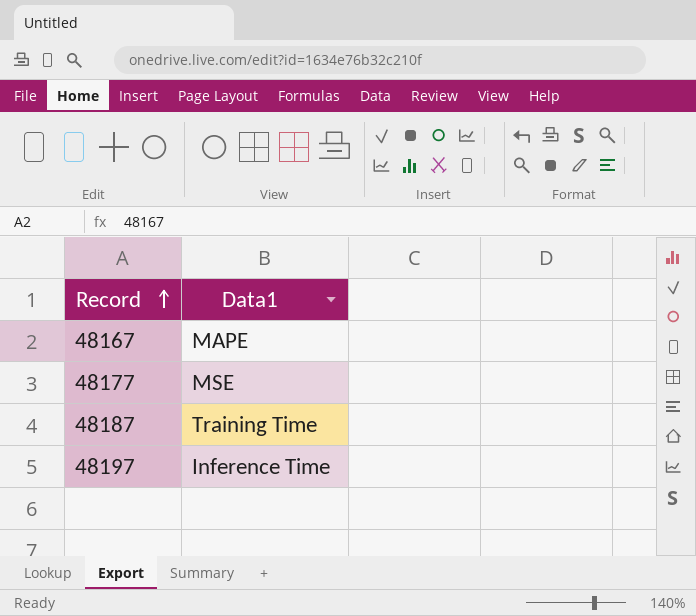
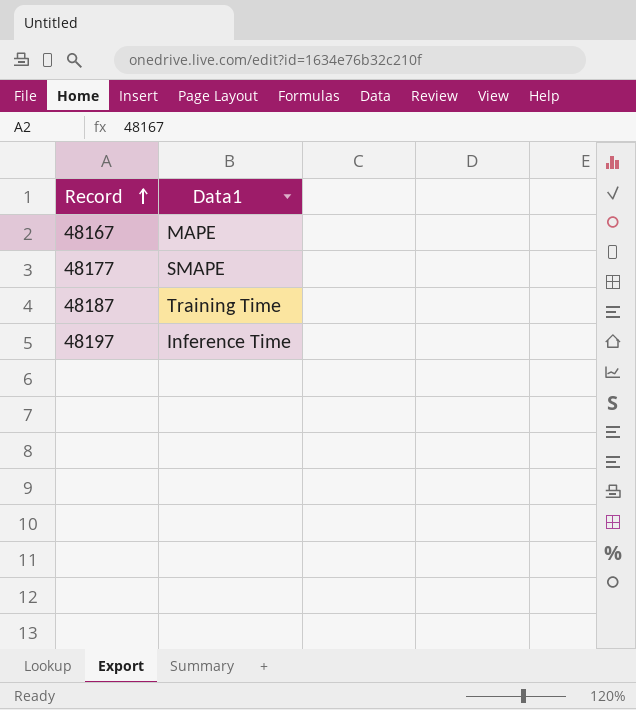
48177 | Data1: MSE -> SMAPE

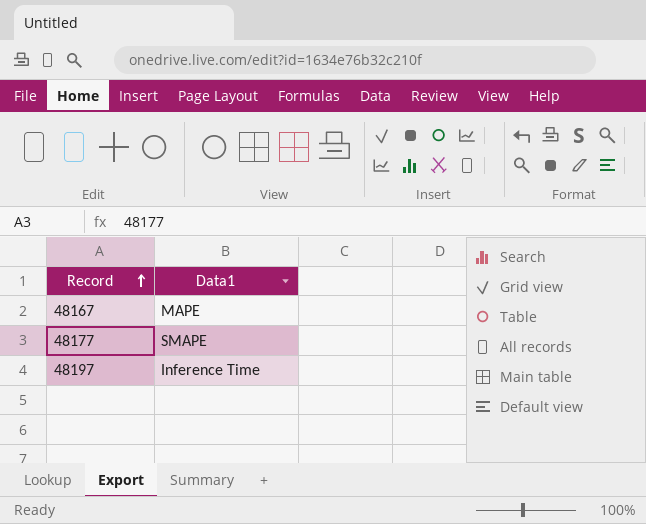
row 48187: Training Time -> none

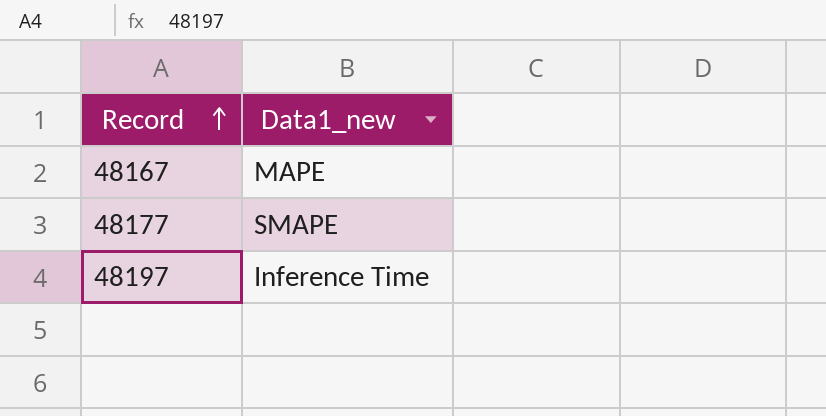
column name: Data1 -> Data1_new

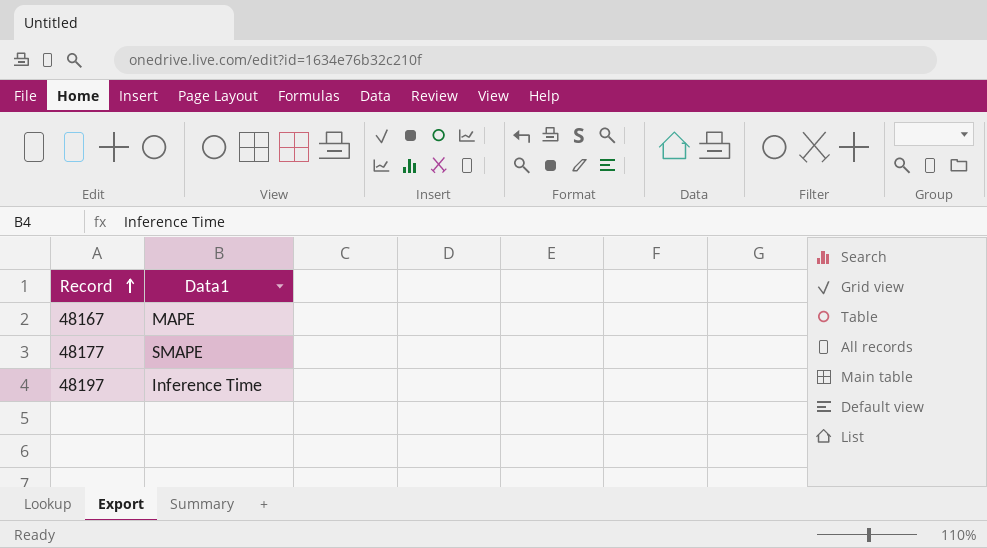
column name: Data1_new -> Data1

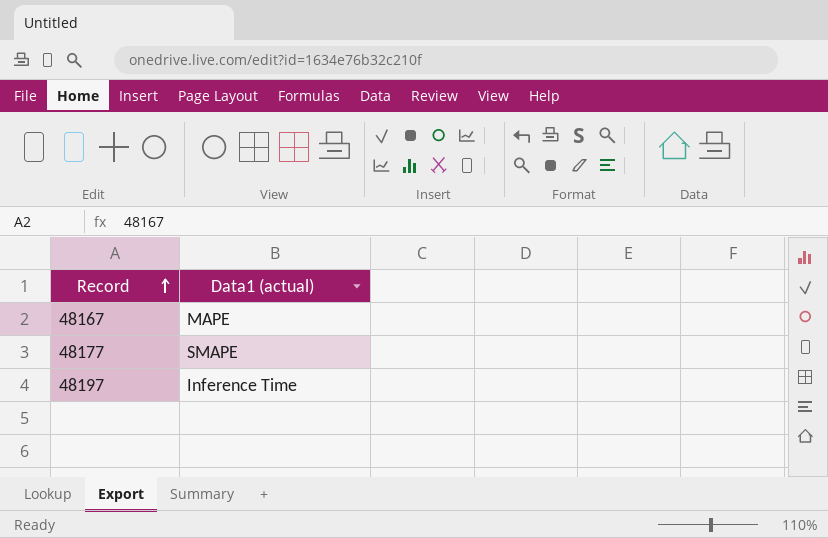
column name: Data1 -> Data1 (actual)

